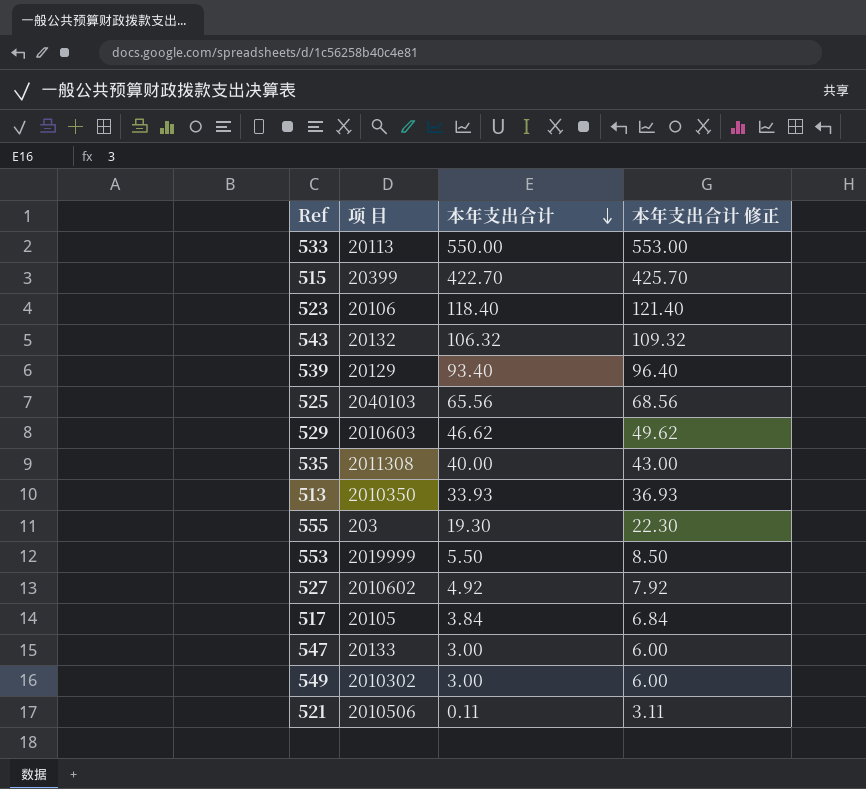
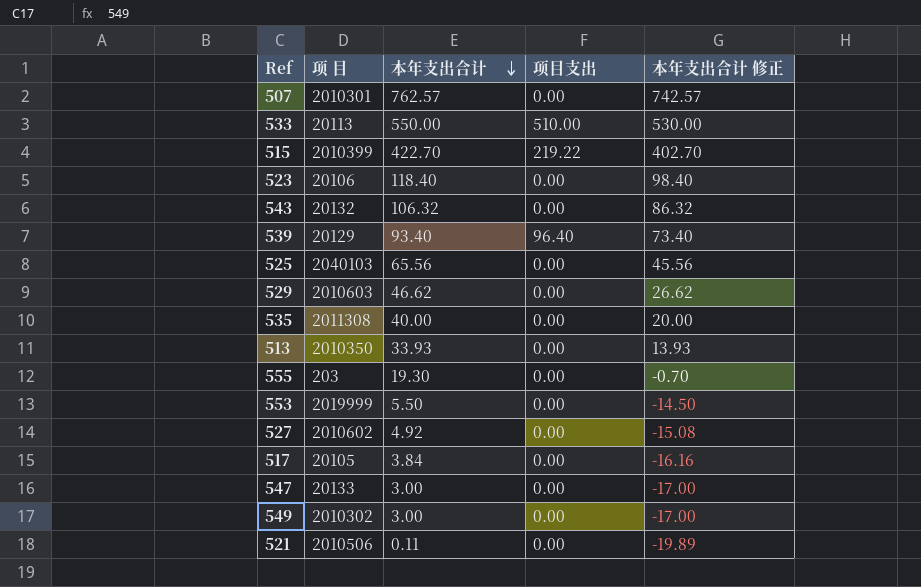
column 项目支出 | position: none -> 4
column 本年支出合计 修正 | formula: [本年支出合计] + 3 -> [本年支出合计] - 20
row 507: none -> 2010301 | 762.57 | 0.00 | 742.57
515 | 项 目: 20399 -> 2010399

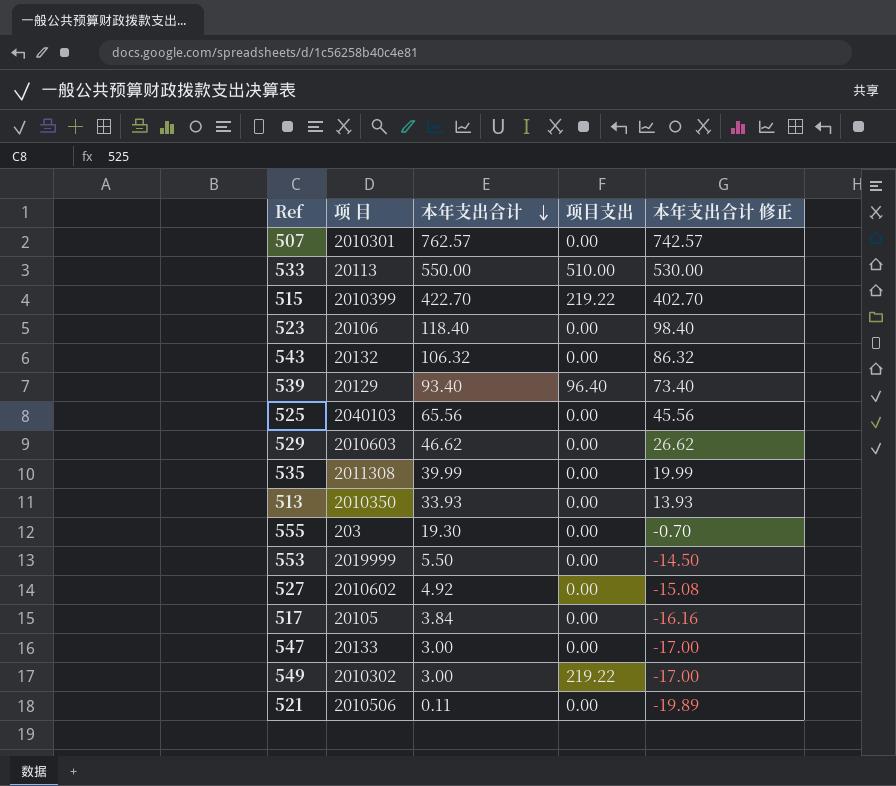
535 | 本年支出合计: 40.00 -> 39.99
535 | 本年支出合计 修正: 20.00 -> 19.99
549 | 项目支出: 0.00 -> 219.22

